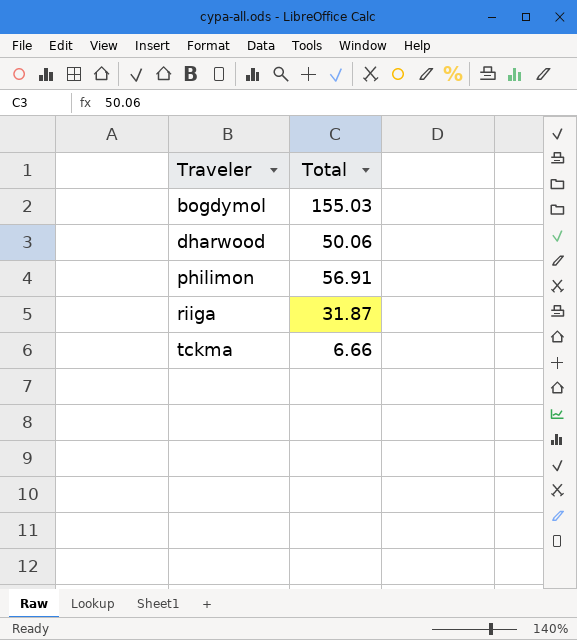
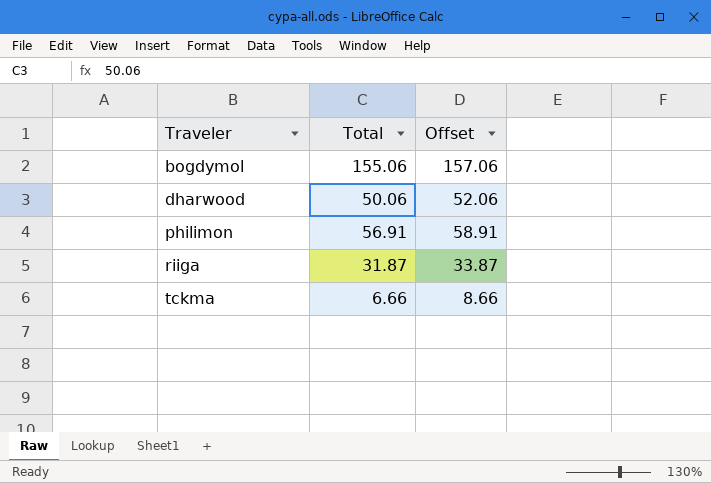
column Offset | formula: none -> [Total] + 2
bogdymol | Total: 155.03 -> 155.06

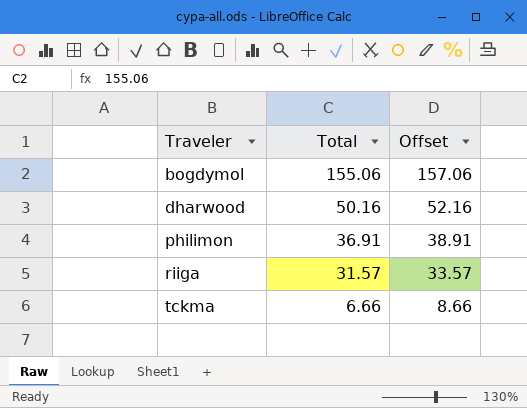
dharwood | Total: 50.06 -> 50.16
dharwood | Offset: 52.06 -> 52.16
philimon | Total: 56.91 -> 36.91
philimon | Offset: 58.91 -> 38.91
riiga | Total: 31.87 -> 31.57
riiga | Offset: 33.87 -> 33.57

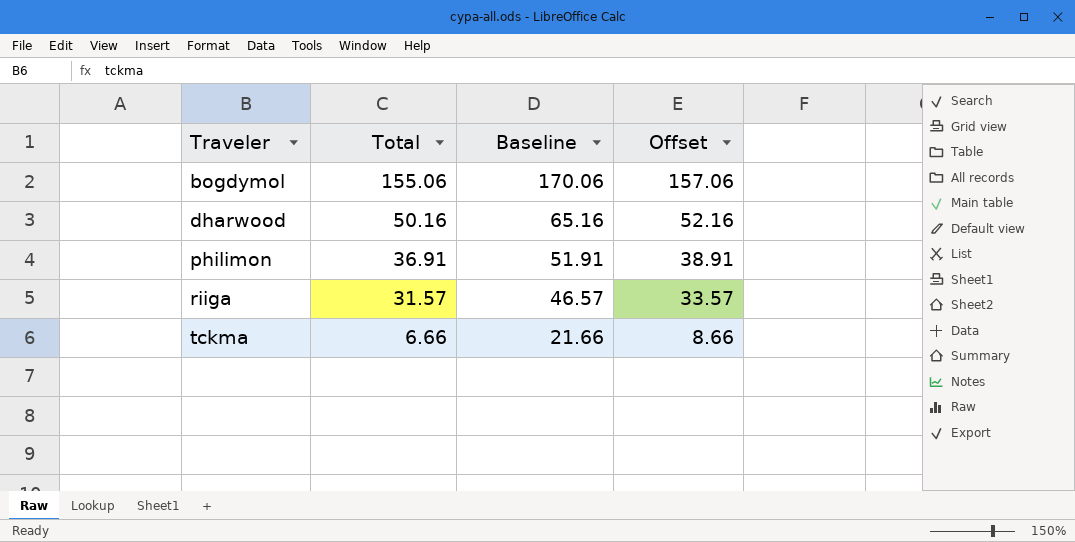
column Baseline | formula: none -> [Total] + 15

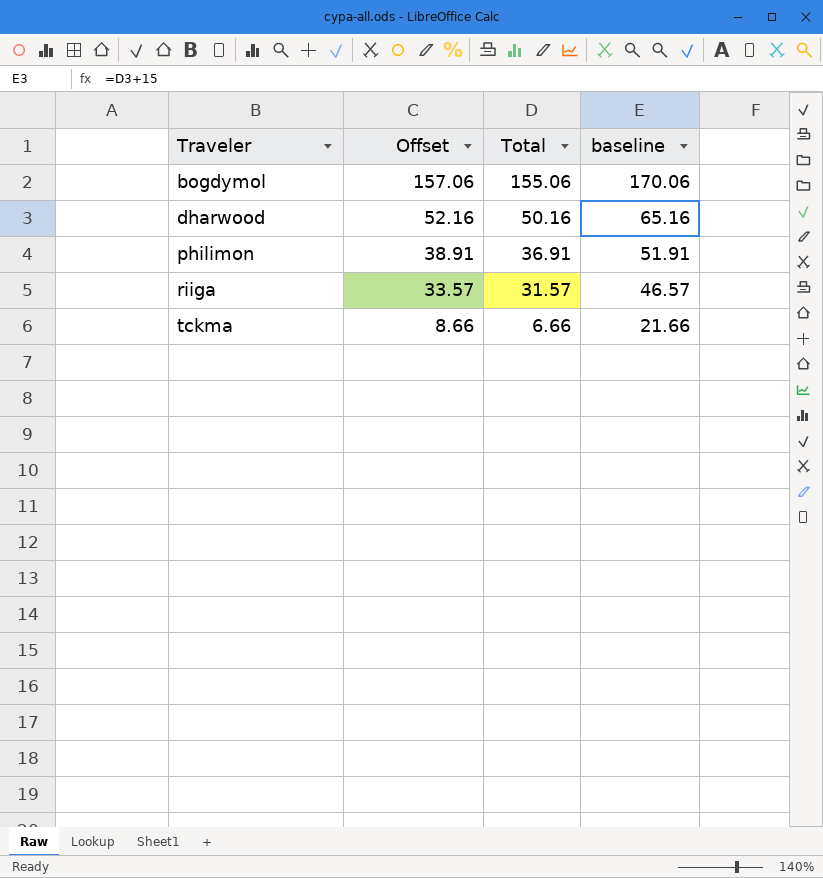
column Offset | position: 4 -> 2
column name: Baseline -> baseline

